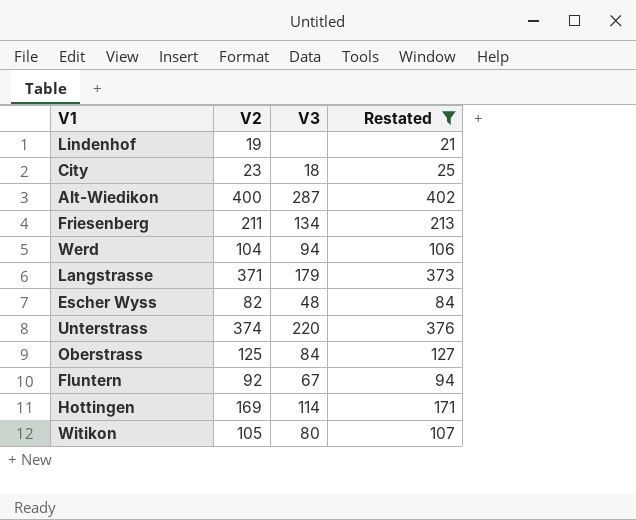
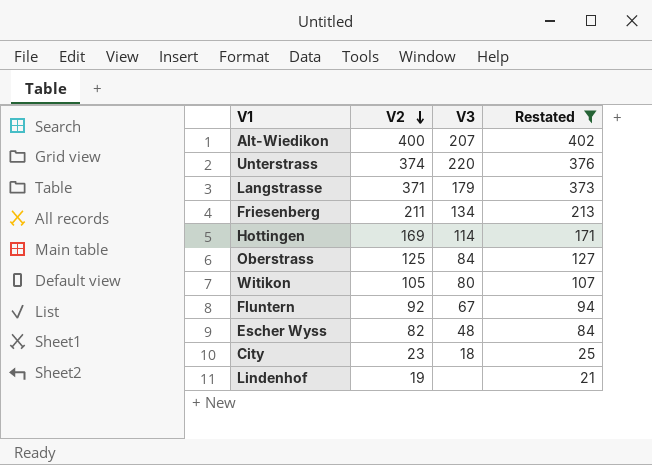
row order: none -> V2 descending
row Werd: 104 | 94 | 106 -> none
Alt-Wiedikon | V3: 287 -> 207

